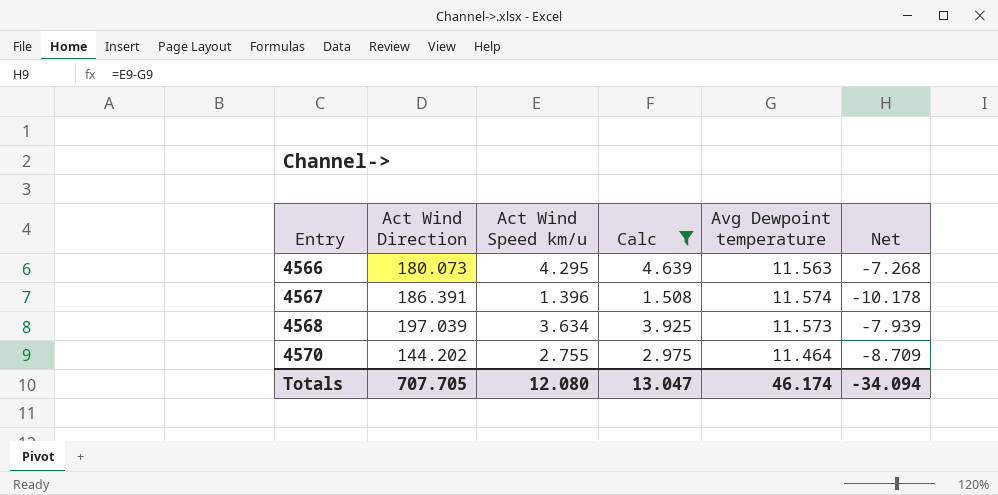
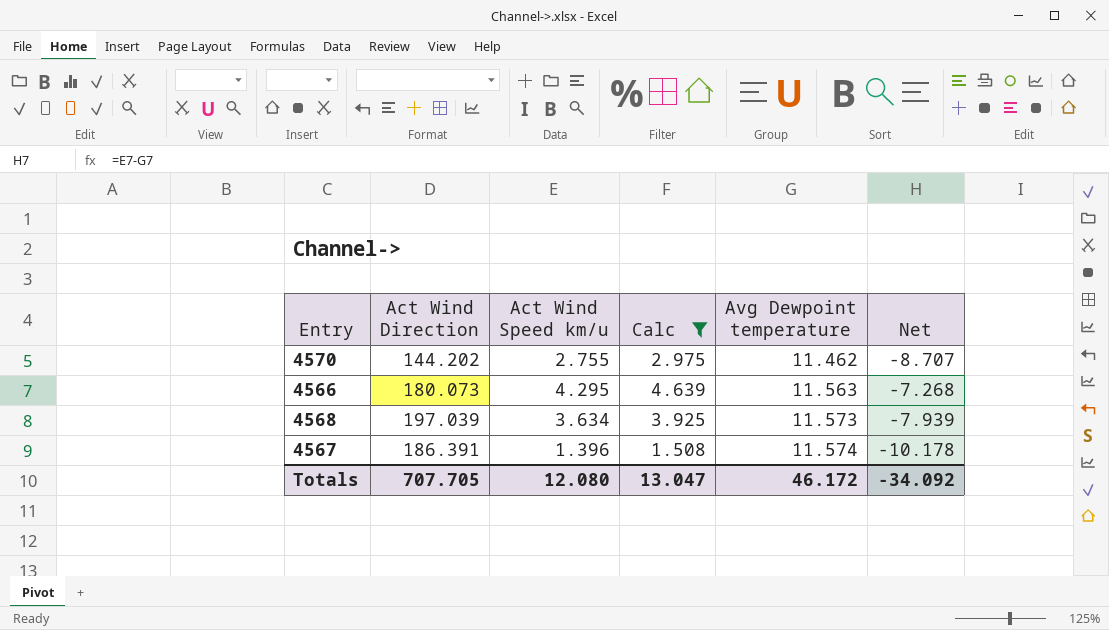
row order: Entry ascending -> Avg Dewpoint temperature ascending
4570 | Avg Dewpoint temperature: 11.464 -> 11.462
4570 | Net: -8.709 -> -8.707
Totals | Avg Dewpoint temperature: 46.174 -> 46.172
Totals | Net: -34.094 -> -34.092

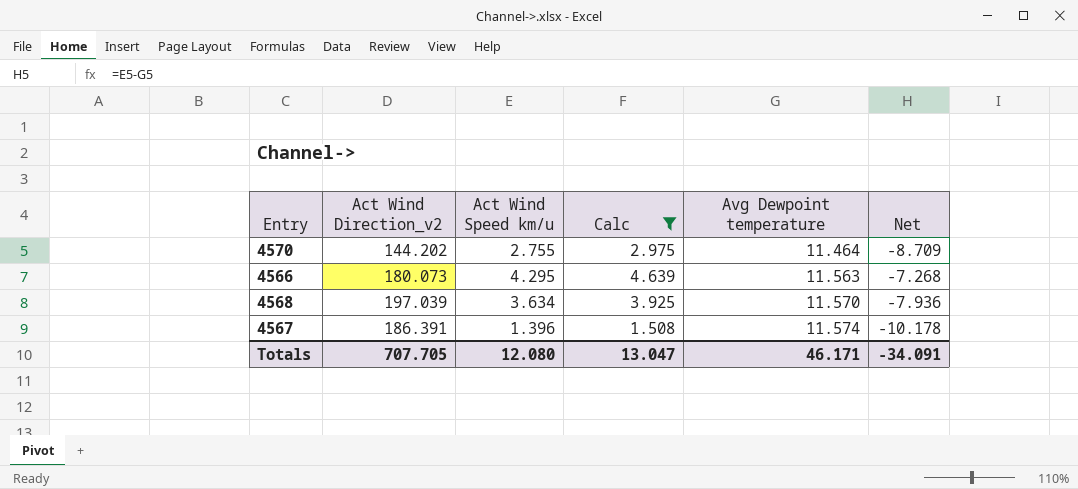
column name: Act Wind Direction -> Act Wind Direction_v2
4570 | Avg Dewpoint temperature: 11.462 -> 11.464
4570 | Net: -8.707 -> -8.709
4568 | Avg Dewpoint temperature: 11.573 -> 11.570
4568 | Net: -7.939 -> -7.936
Totals | Avg Dewpoint temperature: 46.172 -> 46.171
Totals | Net: -34.092 -> -34.091

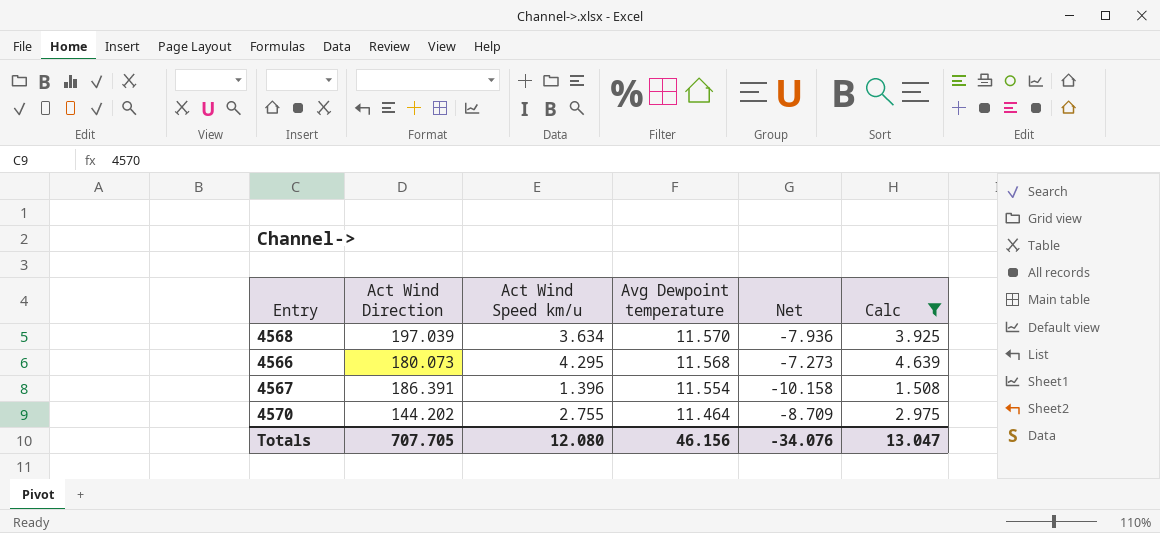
row order: Avg Dewpoint temperature ascending -> Avg Dewpoint temperature descending
column name: Act Wind Direction_v2 -> Act Wind Direction
column Calc | position: 4 -> 6
4566 | Avg Dewpoint temperature: 11.563 -> 11.568
4566 | Net: -7.268 -> -7.273
4567 | Avg Dewpoint temperature: 11.574 -> 11.554
4567 | Net: -10.178 -> -10.158
Totals | Avg Dewpoint temperature: 46.171 -> 46.156
Totals | Net: -34.091 -> -34.076

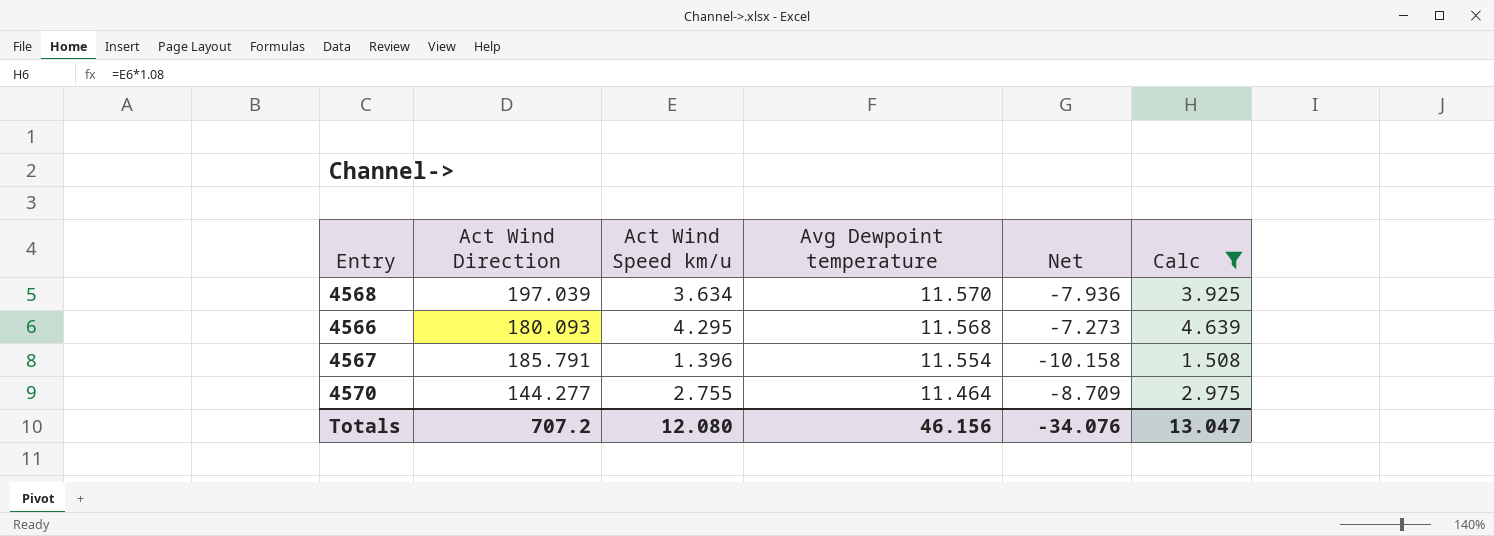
4566 | Act Wind Direction: 180.073 -> 180.093
4567 | Act Wind Direction: 186.391 -> 185.791
4570 | Act Wind Direction: 144.202 -> 144.277
Totals | Act Wind Direction: 707.705 -> 707.2

